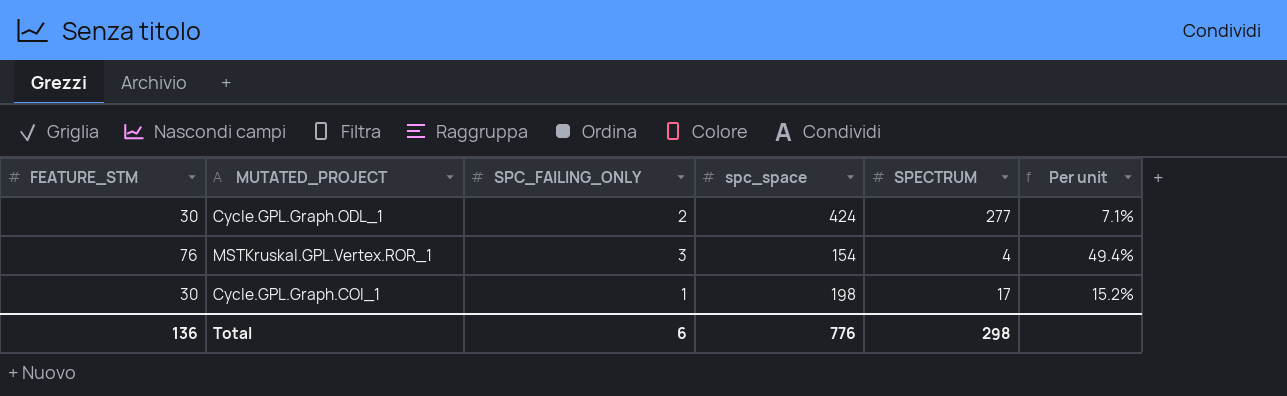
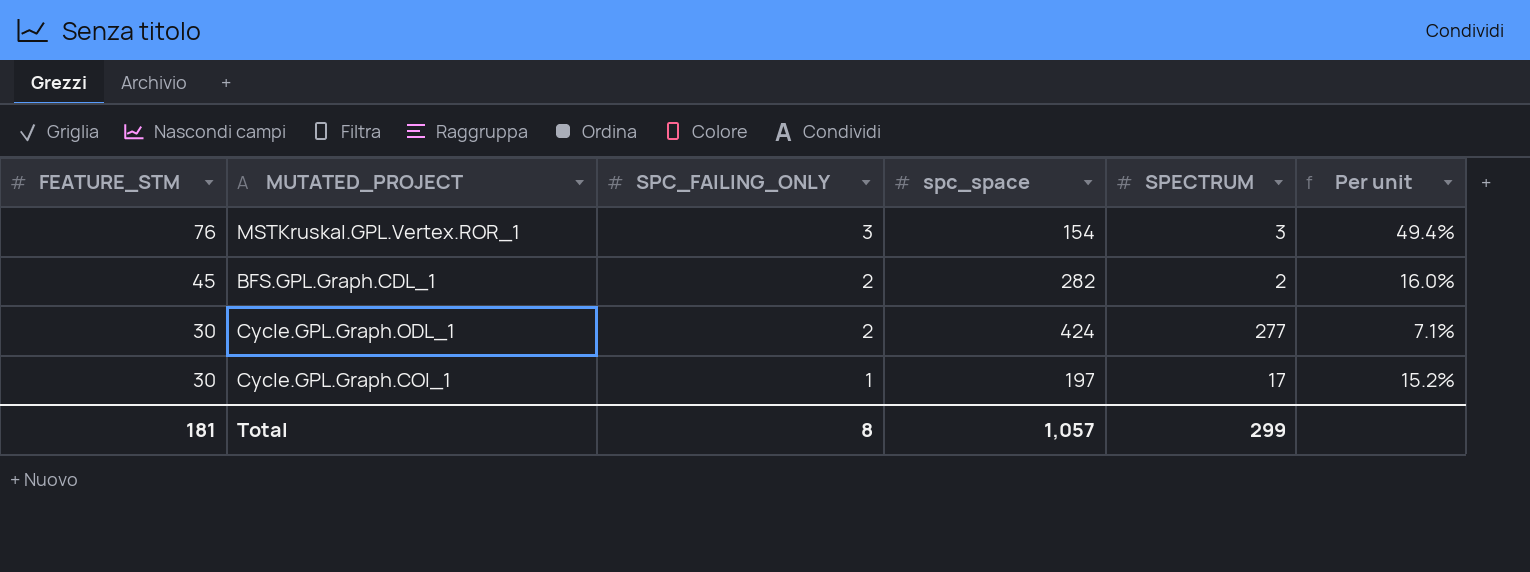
row order: none -> FEATURE_STM descending
MSTKruskal.GPL.Vertex.ROR_1 | SPECTRUM: 4 -> 3
row BFS.GPL.Graph.CDL_1: none -> 45 | 2 | 282 | 2 | 16.0%
Cycle.GPL.Graph.COI_1 | spc_space: 198 -> 197
Total | FEATURE_STM: 136 -> 181
Total | SPC_FAILING_ONLY: 6 -> 8
Total | spc_space: 776 -> 1,057
Total | SPECTRUM: 298 -> 299

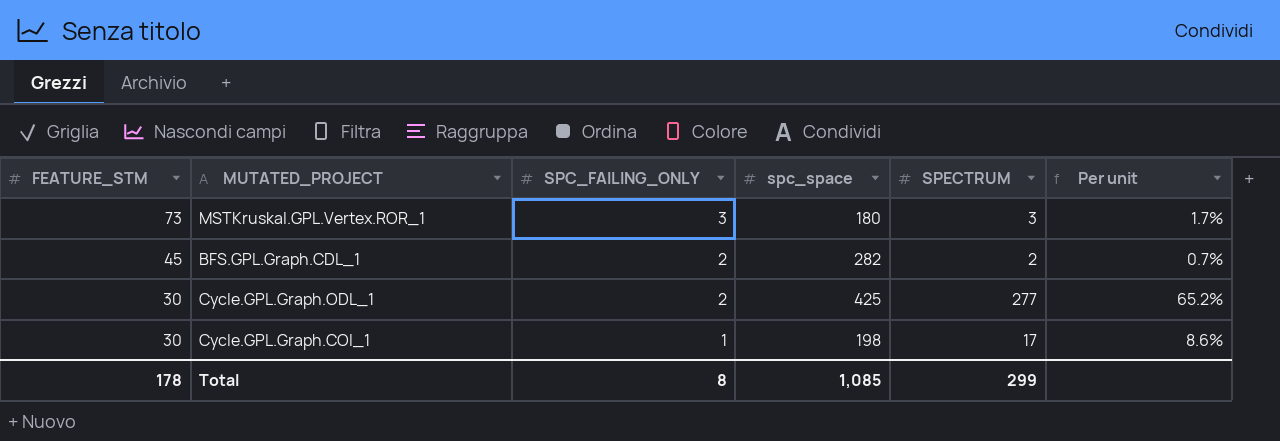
column Per unit | formula: [FEATURE_STM] / [spc_space] -> [SPECTRUM] / [spc_space]
MSTKruskal.GPL.Vertex.ROR_1 | FEATURE_STM: 76 -> 73
MSTKruskal.GPL.Vertex.ROR_1 | spc_space: 154 -> 180
Cycle.GPL.Graph.ODL_1 | spc_space: 424 -> 425
Cycle.GPL.Graph.COI_1 | spc_space: 197 -> 198
Total | FEATURE_STM: 181 -> 178
Total | spc_space: 1,057 -> 1,085

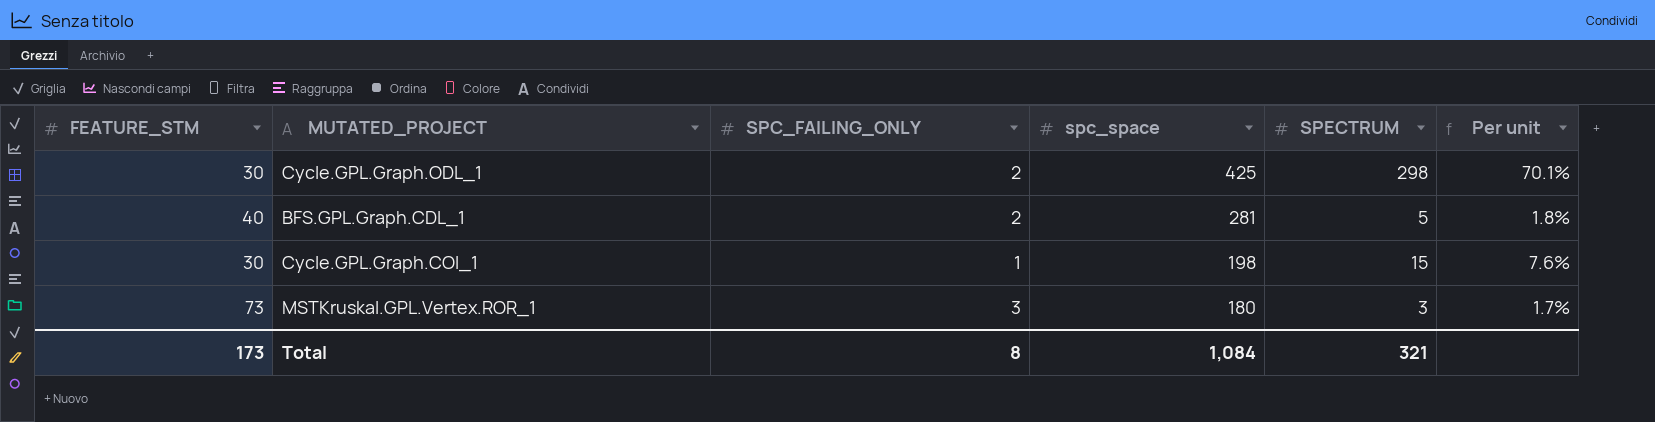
row order: FEATURE_STM descending -> spc_space descending
Cycle.GPL.Graph.ODL_1 | SPECTRUM: 277 -> 298
Cycle.GPL.Graph.ODL_1 | Per unit: 65.2% -> 70.1%
BFS.GPL.Graph.CDL_1 | FEATURE_STM: 45 -> 40
BFS.GPL.Graph.CDL_1 | spc_space: 282 -> 281
BFS.GPL.Graph.CDL_1 | SPECTRUM: 2 -> 5
BFS.GPL.Graph.CDL_1 | Per unit: 0.7% -> 1.8%
Cycle.GPL.Graph.COI_1 | SPECTRUM: 17 -> 15
Cycle.GPL.Graph.COI_1 | Per unit: 8.6% -> 7.6%
Total | FEATURE_STM: 178 -> 173
Total | spc_space: 1,085 -> 1,084
Total | SPECTRUM: 299 -> 321

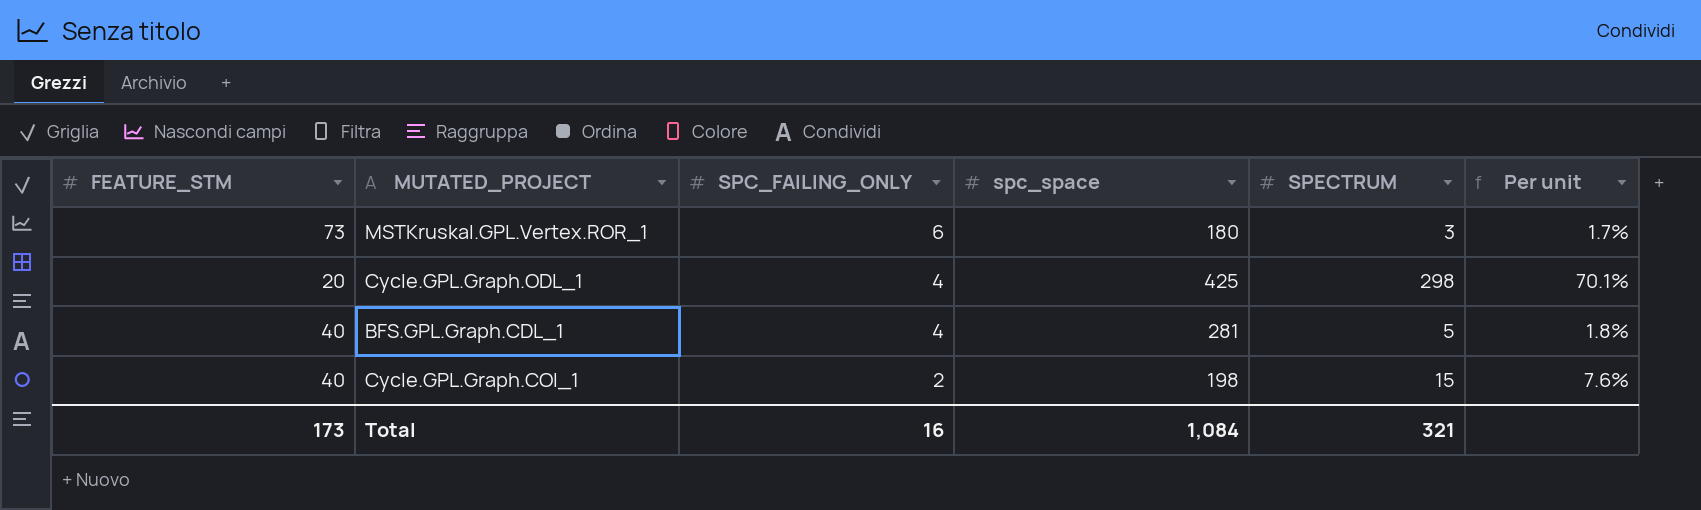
row order: spc_space descending -> SPC_FAILING_ONLY descending
MSTKruskal.GPL.Vertex.ROR_1 | SPC_FAILING_ONLY: 3 -> 6
Cycle.GPL.Graph.ODL_1 | FEATURE_STM: 30 -> 20
Cycle.GPL.Graph.ODL_1 | SPC_FAILING_ONLY: 2 -> 4
BFS.GPL.Graph.CDL_1 | SPC_FAILING_ONLY: 2 -> 4
Cycle.GPL.Graph.COI_1 | FEATURE_STM: 30 -> 40
Cycle.GPL.Graph.COI_1 | SPC_FAILING_ONLY: 1 -> 2
Total | SPC_FAILING_ONLY: 8 -> 16

